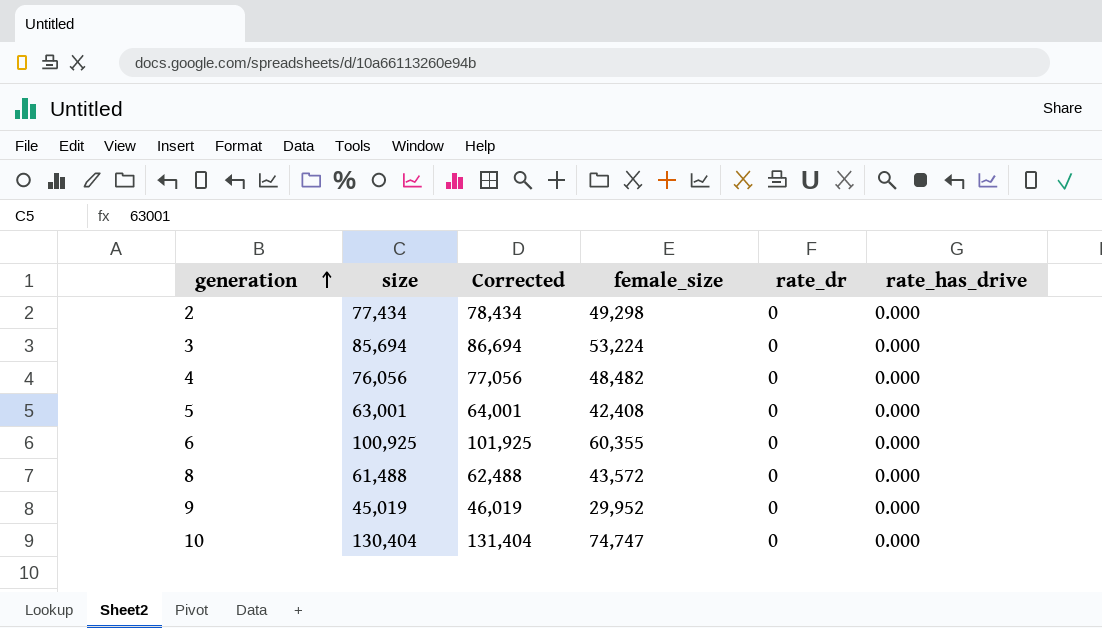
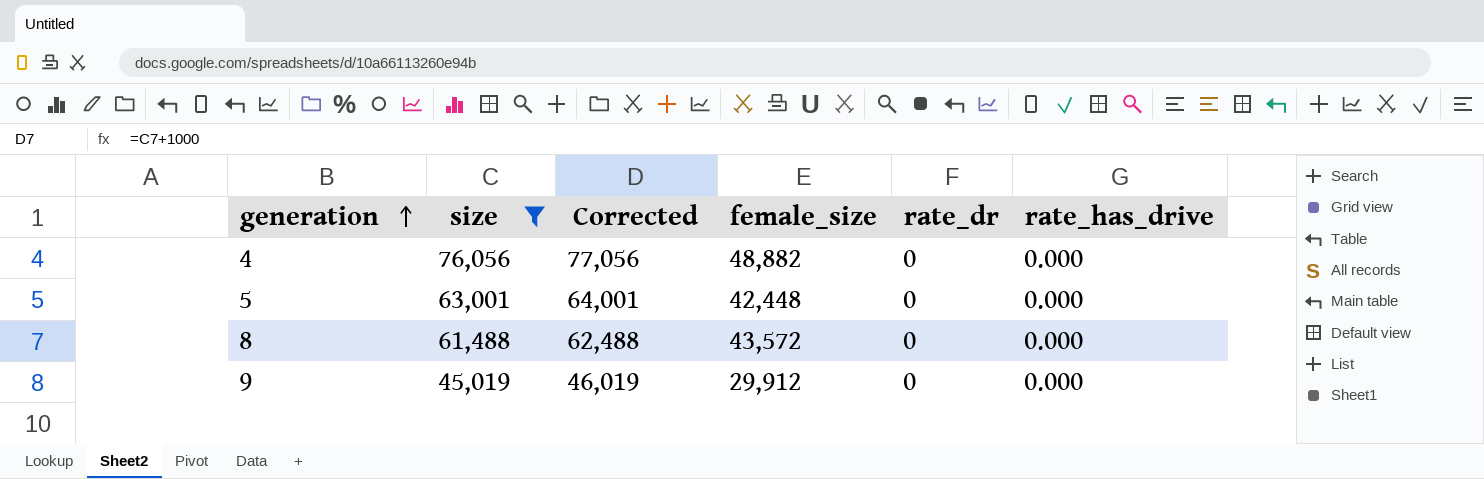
filter: none -> size <= 76,056
4 | female_size: 48,482 -> 48,882
5 | female_size: 42,408 -> 42,448
9 | female_size: 29,952 -> 29,912

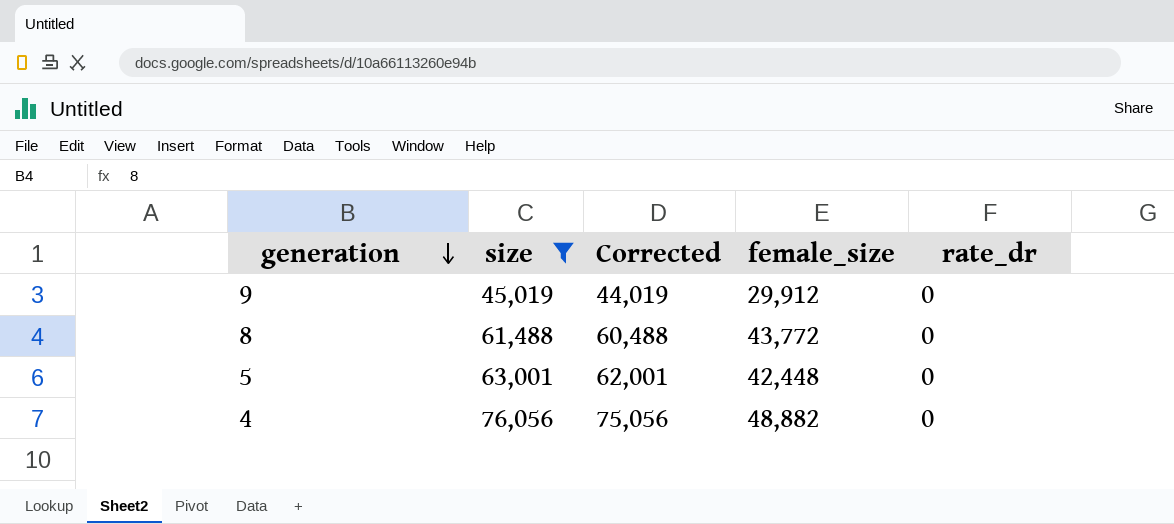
row order: generation ascending -> generation descending
column rate_has_drive | position: 6 -> none
column Corrected | formula: [size] + 1000 -> [size] - 1000
8 | female_size: 43,572 -> 43,772

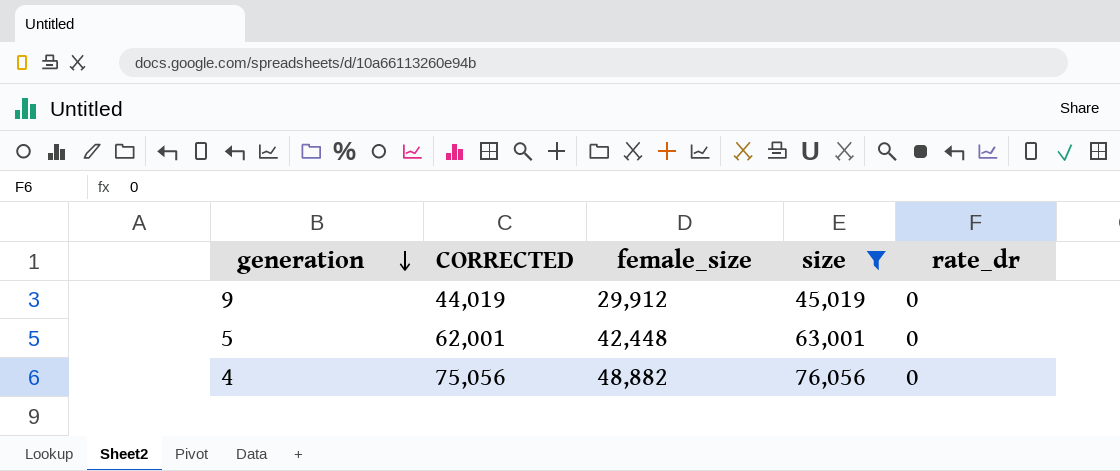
column name: Corrected -> CORRECTED
column size | position: 2 -> 4
row 8: 61,488 | 60,488 | 43,772 | 0 -> none

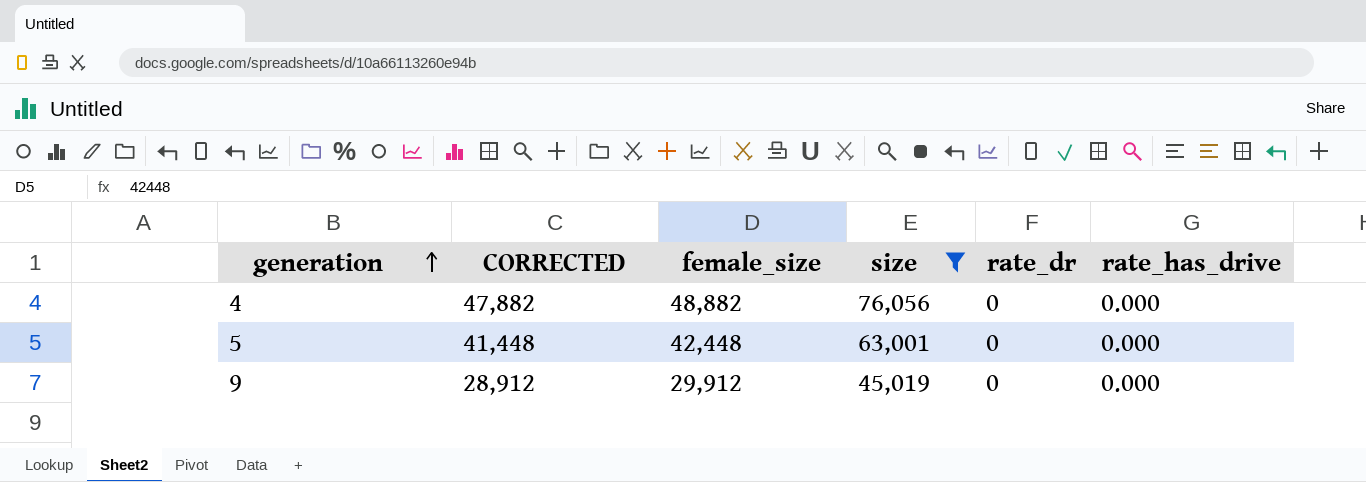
row order: generation descending -> generation ascending
column CORRECTED | formula: [size] - 1000 -> [female_size] - 1000
column rate_has_drive | position: none -> 6

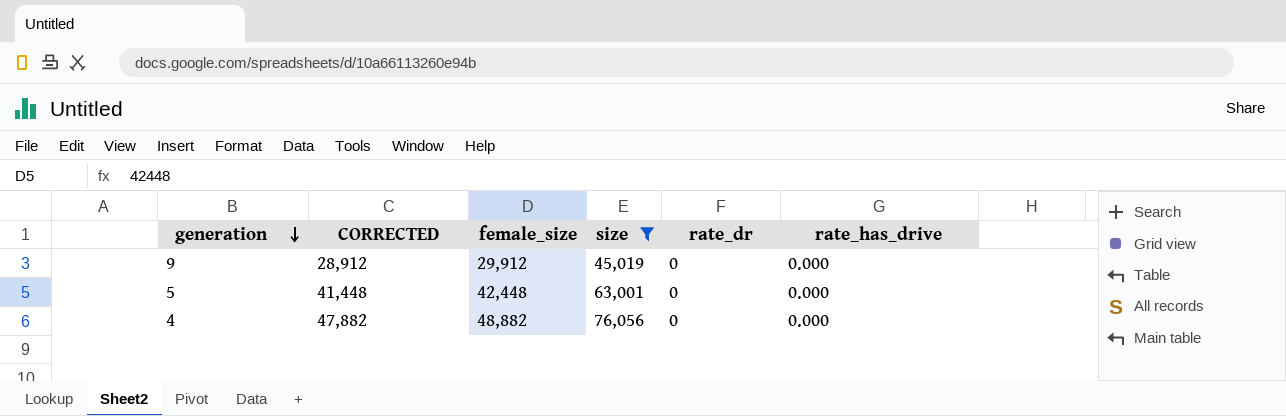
row order: generation ascending -> generation descending

